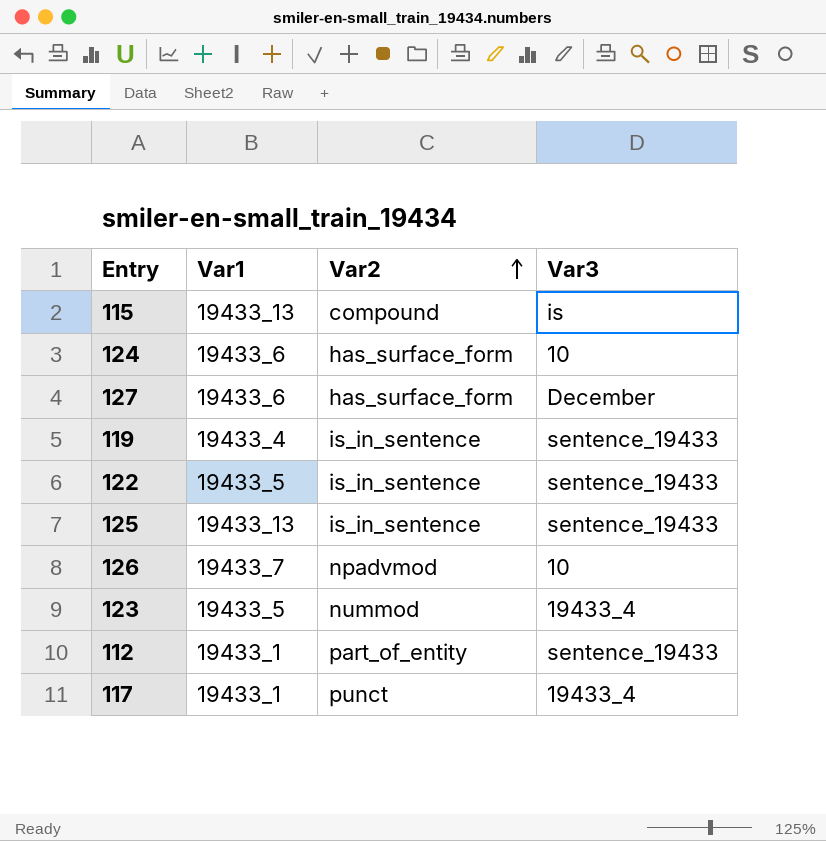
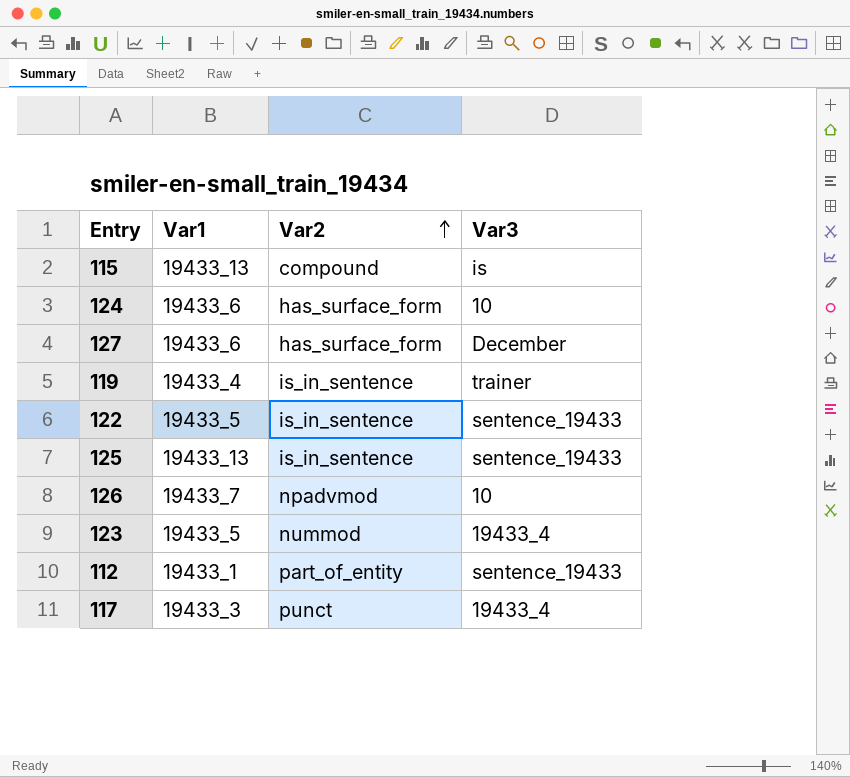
119 | Var3: sentence_19433 -> trainer
117 | Var1: 19433_1 -> 19433_3

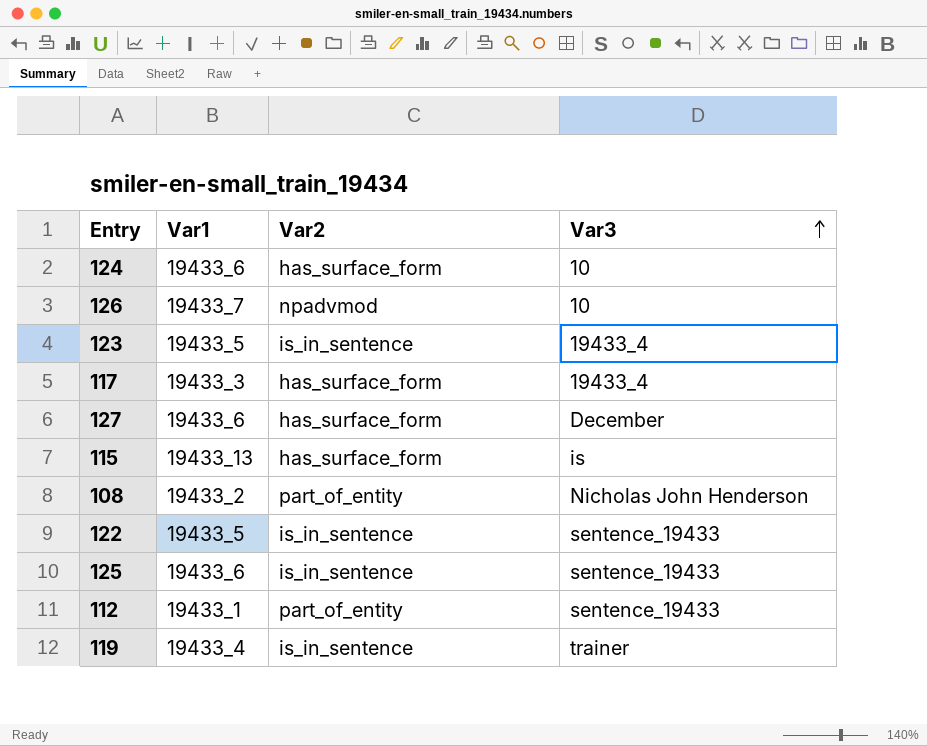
row order: Var2 ascending -> Var3 ascending
123 | Var2: nummod -> is_in_sentence
117 | Var2: punct -> has_surface_form
115 | Var2: compound -> has_surface_form
row 108: none -> 19433_2 | part_of_entity | Nicholas John Henderson
125 | Var1: 19433_13 -> 19433_6

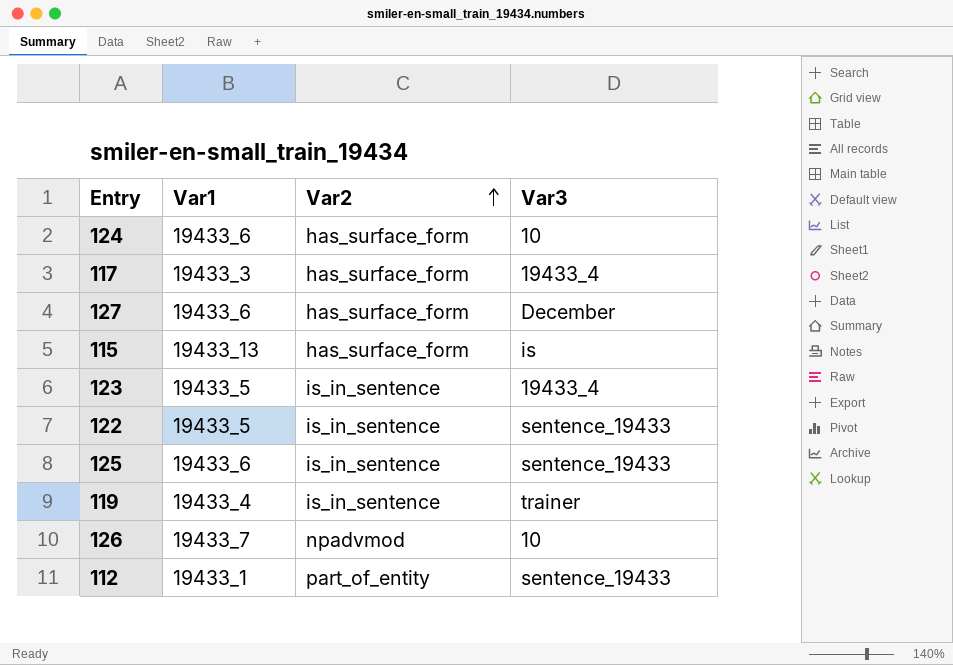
row order: Var3 ascending -> Var2 ascending
row 108: 19433_2 | part_of_entity | Nicholas John Henderson -> none

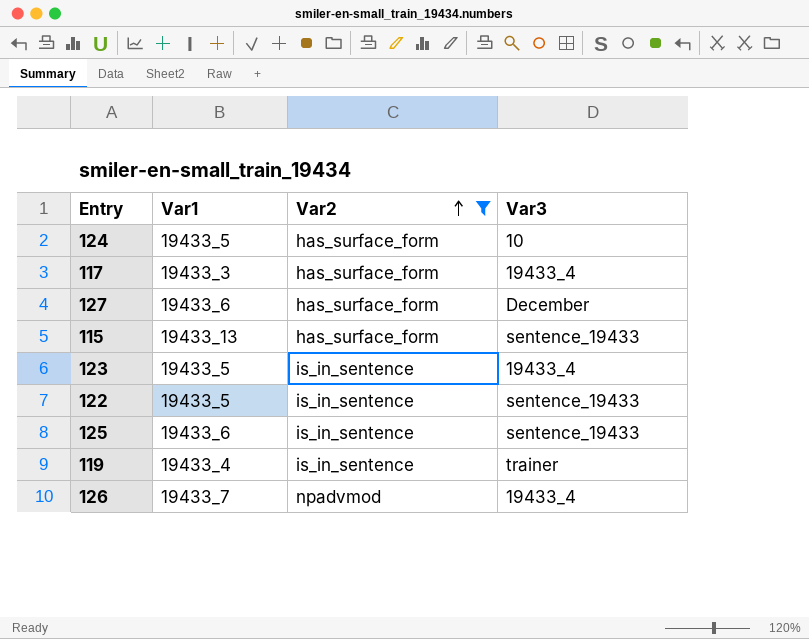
filter: none -> Var2 != part_of_entity
124 | Var1: 19433_6 -> 19433_5
115 | Var3: is -> sentence_19433
126 | Var3: 10 -> 19433_4

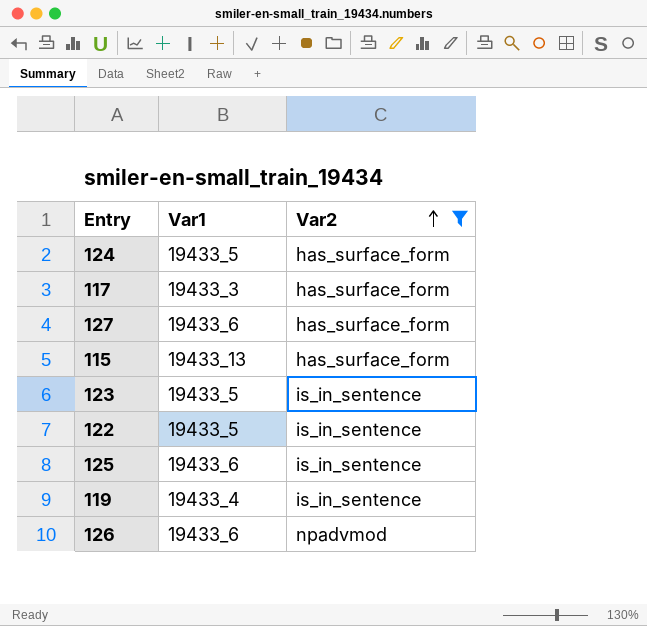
column Var3 | position: 4 -> none
126 | Var1: 19433_7 -> 19433_6

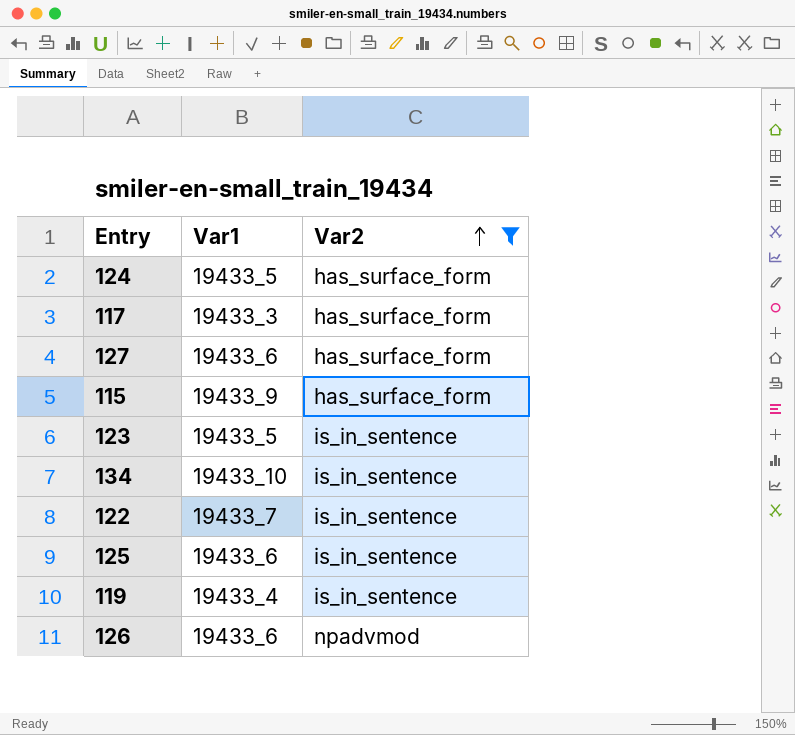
115 | Var1: 19433_13 -> 19433_9
row 134: none -> 19433_10 | is_in_sentence
122 | Var1: 19433_5 -> 19433_7

